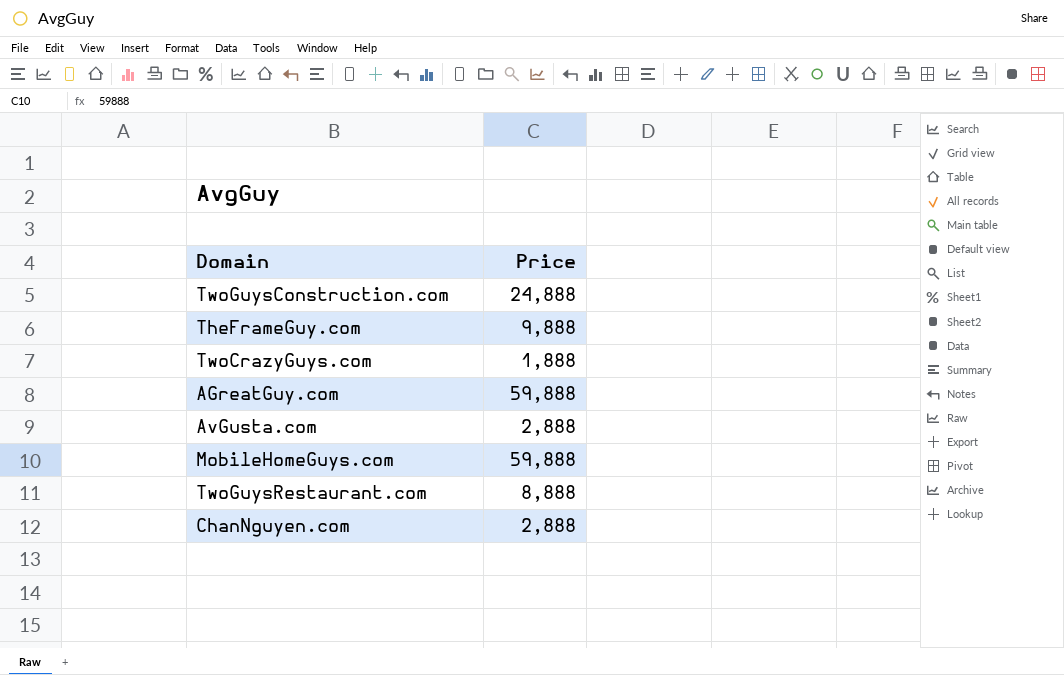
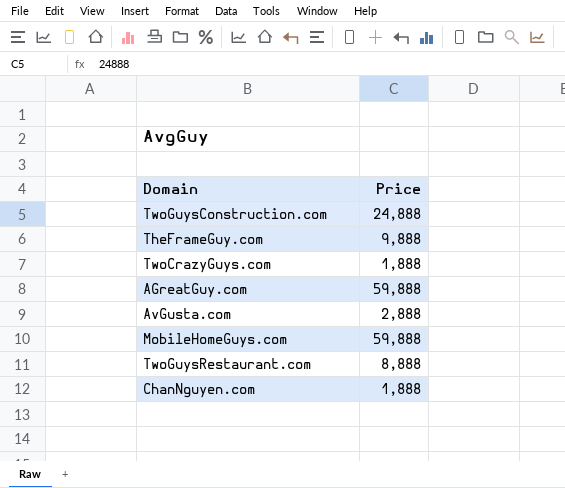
ChanNguyen.com | Price: 2,888 -> 1,888

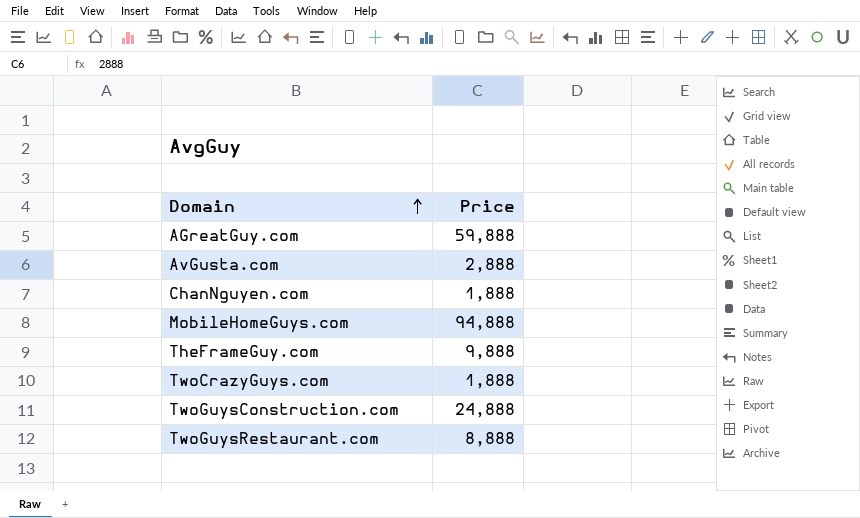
row order: none -> Domain ascending
MobileHomeGuys.com | Price: 59,888 -> 94,888

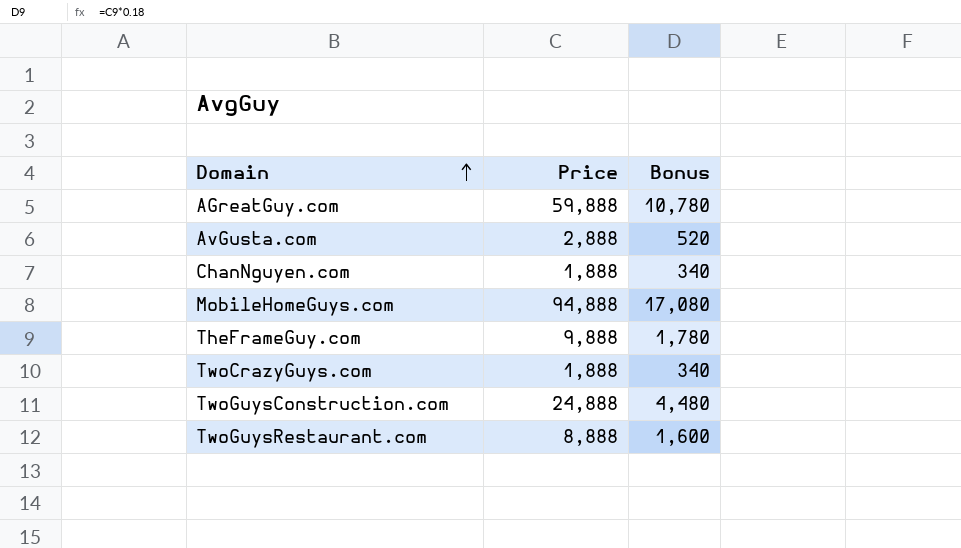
column Bonus | formula: none -> [Price] * 0.18

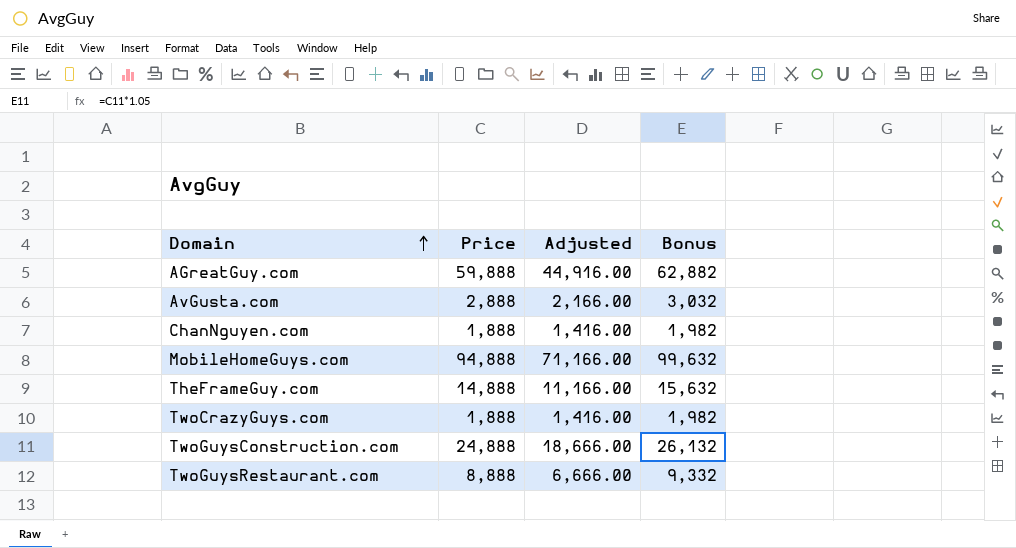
column Adjusted | formula: none -> [Price] * 0.75
column Bonus | formula: [Price] * 0.18 -> [Price] * 1.05
TheFrameGuy.com | Price: 9,888 -> 14,888

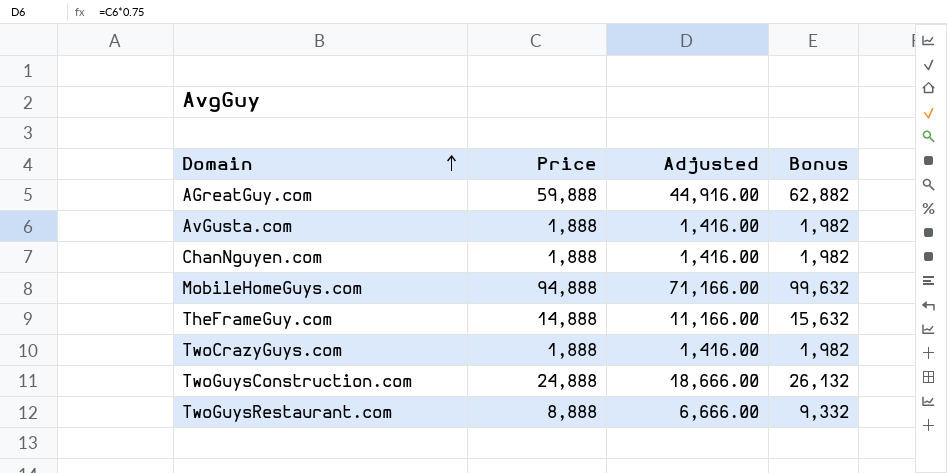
AvGusta.com | Price: 2,888 -> 1,888
AvGusta.com | Adjusted: 2,166.00 -> 1,416.00
AvGusta.com | Bonus: 3,032 -> 1,982

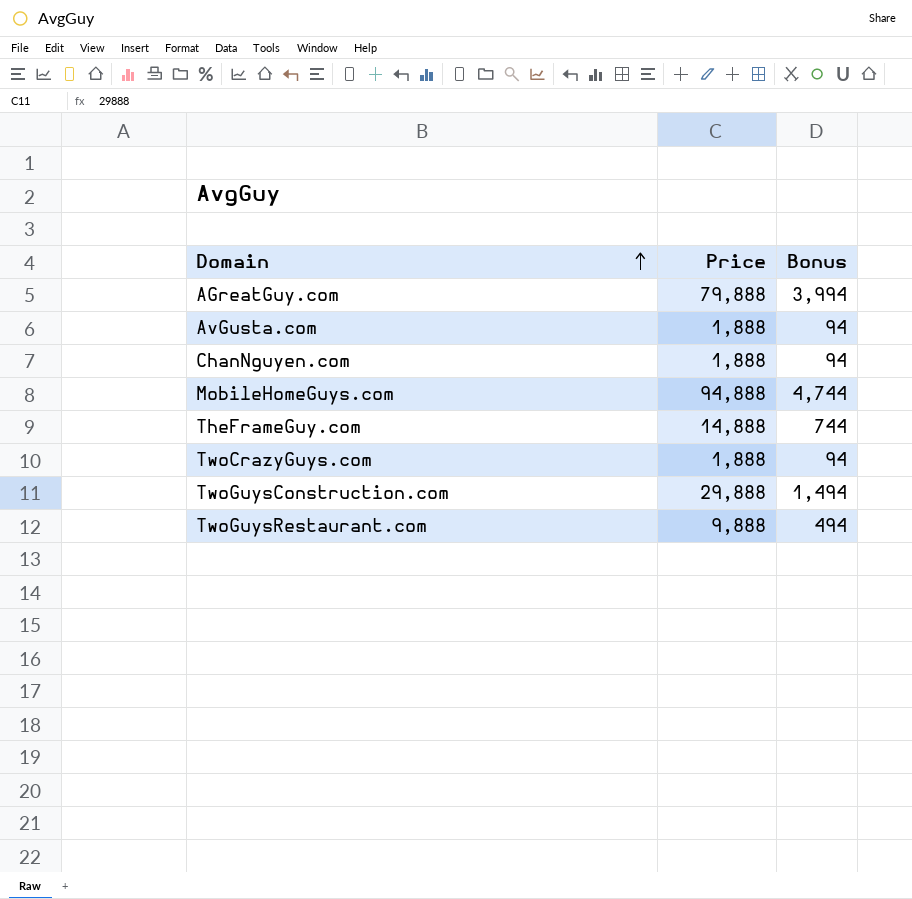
column Adjusted | formula: [Price] * 0.75 -> none
column Bonus | formula: [Price] * 1.05 -> [Price] * 0.05
AGreatGuy.com | Price: 59,888 -> 79,888
TwoGuysConstruction.com | Price: 24,888 -> 29,888
TwoGuysRestaurant.com | Price: 8,888 -> 9,888

